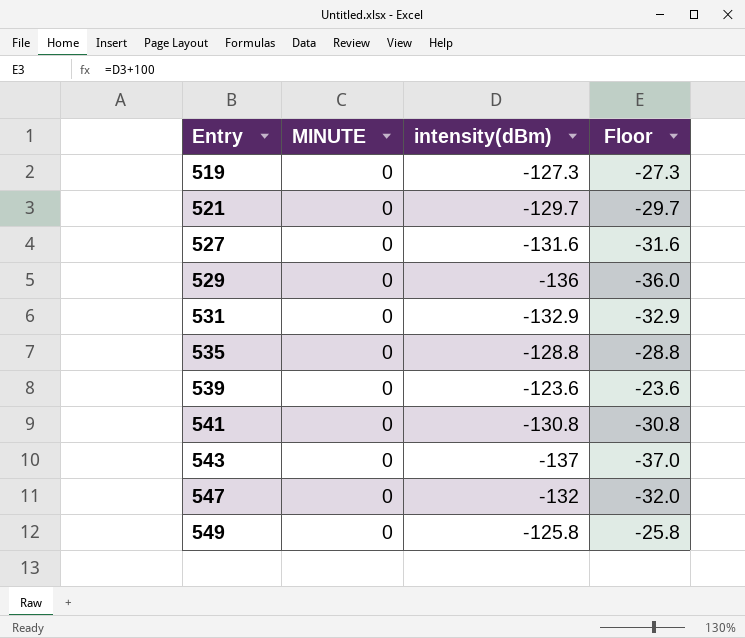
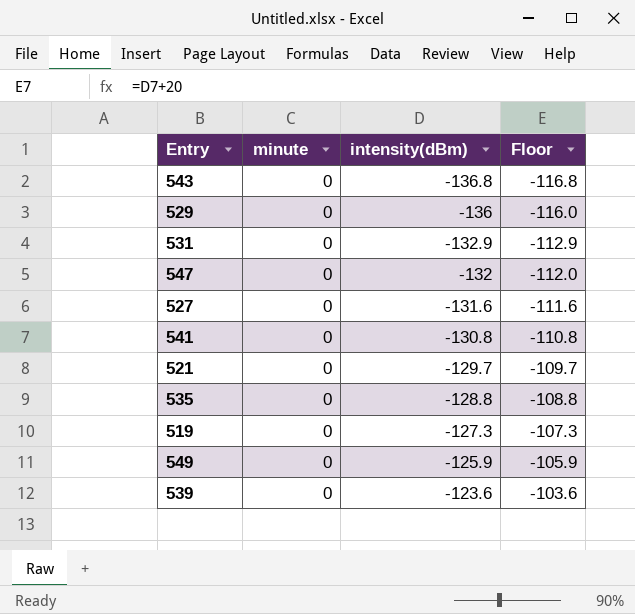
row order: Entry ascending -> intensity(dBm) ascending
column name: MINUTE -> minute
column Floor | formula: [intensity(dBm)] + 100 -> [intensity(dBm)] + 20
543 | intensity(dBm): -137 -> -136.8
549 | intensity(dBm): -125.8 -> -125.9

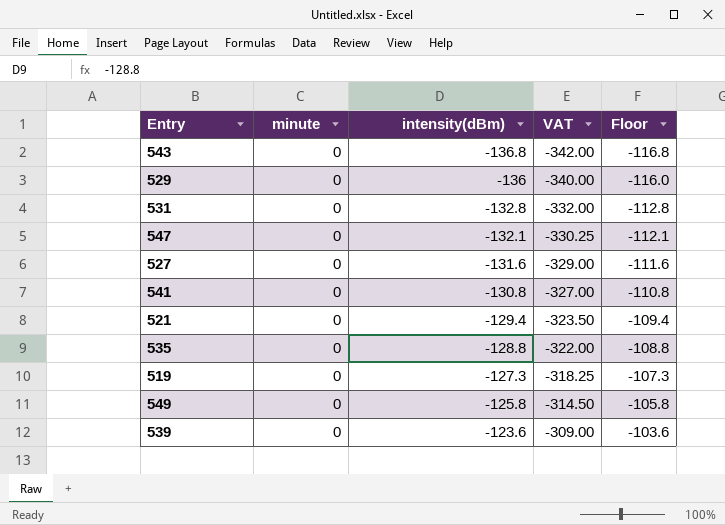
column VAT | formula: none -> [intensity(dBm)] * 2.5
531 | intensity(dBm): -132.9 -> -132.8
531 | Floor: -112.9 -> -112.8
547 | intensity(dBm): -132 -> -132.1
547 | Floor: -112.0 -> -112.1
521 | intensity(dBm): -129.7 -> -129.4
521 | Floor: -109.7 -> -109.4
549 | intensity(dBm): -125.9 -> -125.8
549 | Floor: -105.9 -> -105.8

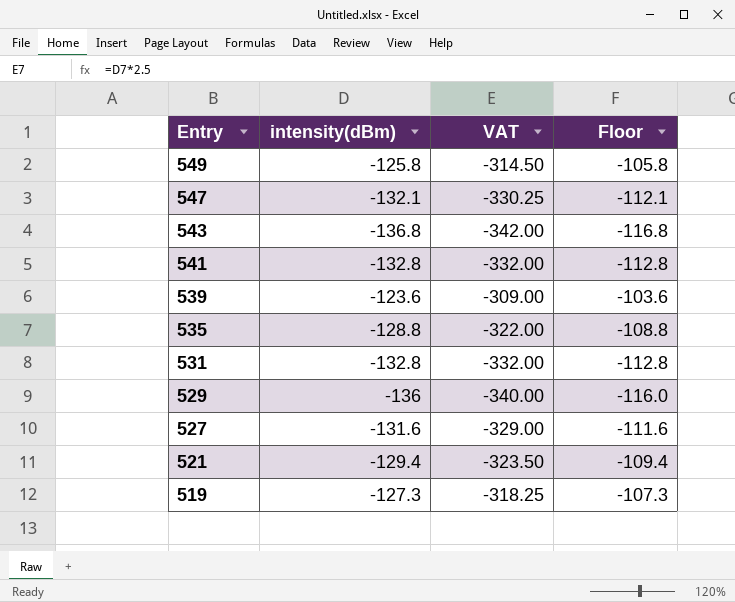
row order: intensity(dBm) ascending -> Entry descending
column minute | position: 2 -> none
541 | intensity(dBm): -130.8 -> -132.8
541 | VAT: -327.00 -> -332.00
541 | Floor: -110.8 -> -112.8

